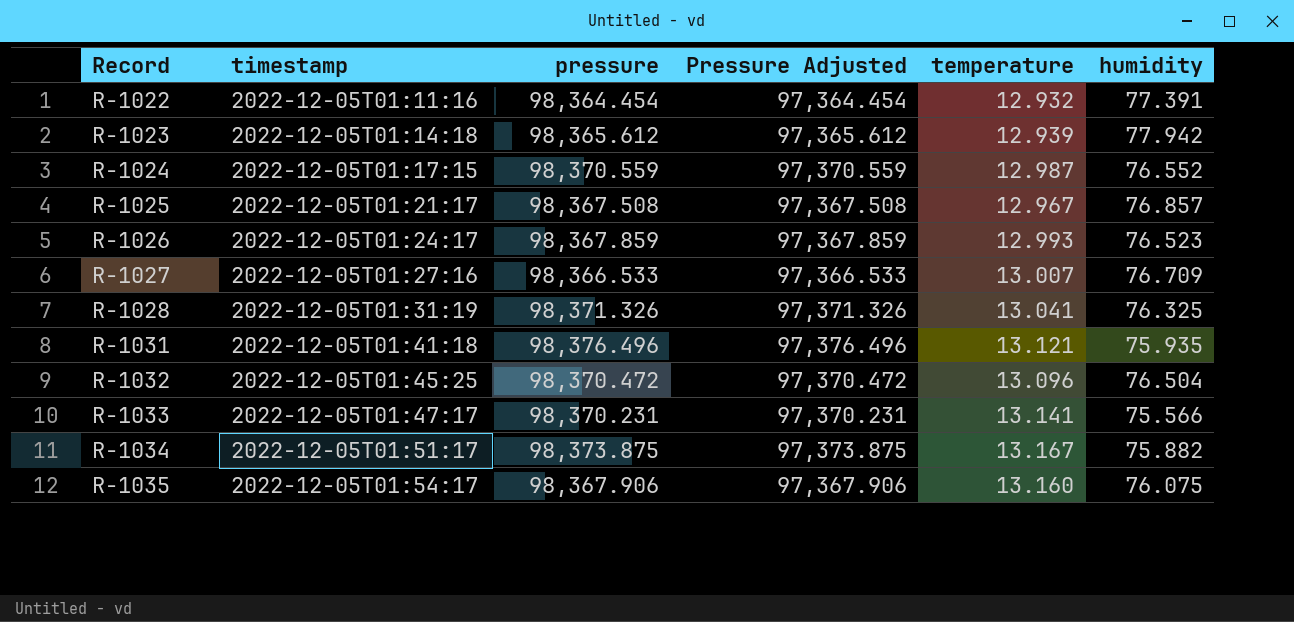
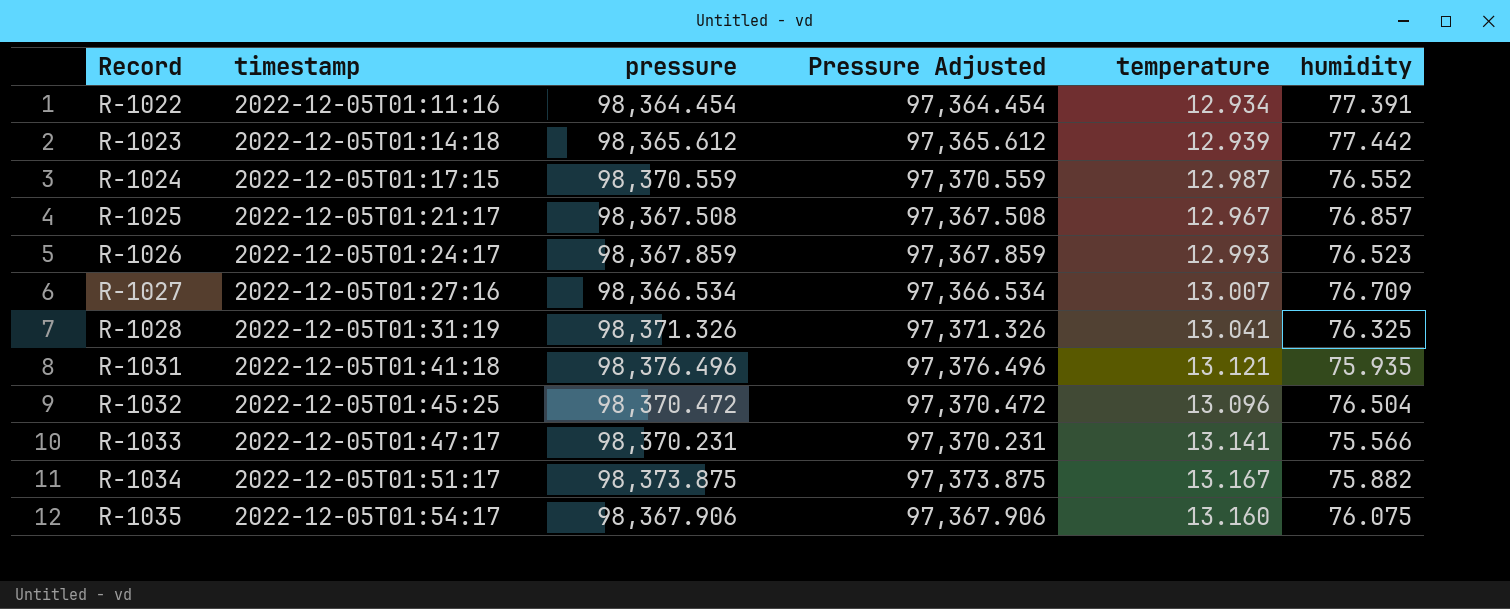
R-1022 | temperature: 12.932 -> 12.934
R-1023 | humidity: 77.942 -> 77.442
R-1027 | pressure: 98,366.533 -> 98,366.534
R-1027 | Pressure Adjusted: 97,366.533 -> 97,366.534

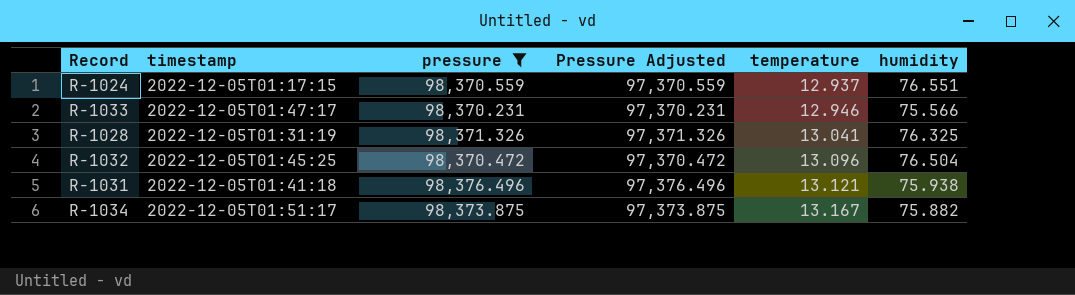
filter: none -> pressure >= 98,370.231
row order: Record ascending -> temperature ascending
R-1024 | temperature: 12.987 -> 12.937
R-1024 | humidity: 76.552 -> 76.551
R-1033 | temperature: 13.141 -> 12.946
R-1031 | humidity: 75.935 -> 75.938

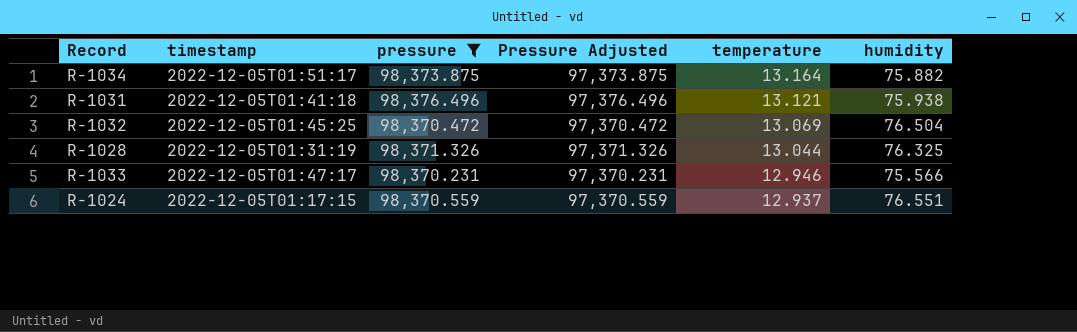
row order: temperature ascending -> temperature descending
R-1034 | temperature: 13.167 -> 13.164
R-1032 | temperature: 13.096 -> 13.069
R-1028 | temperature: 13.041 -> 13.044

